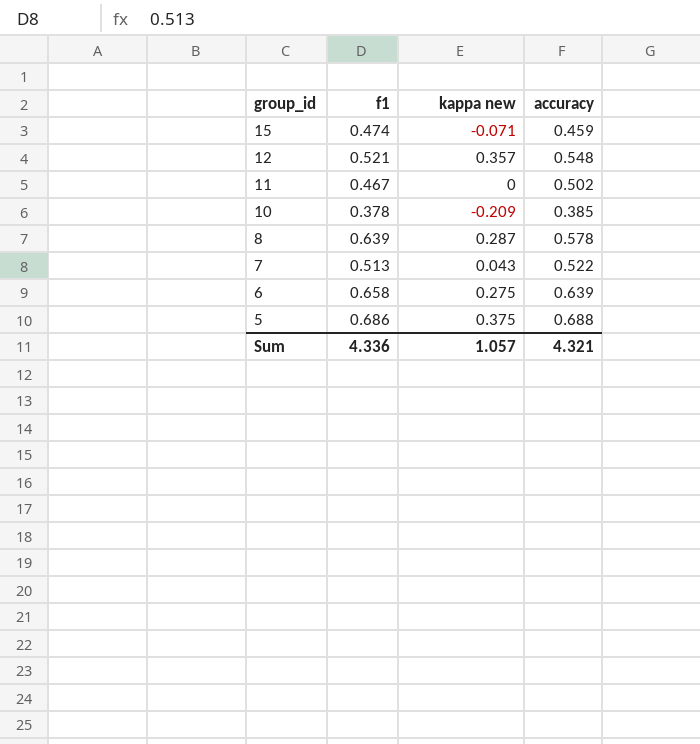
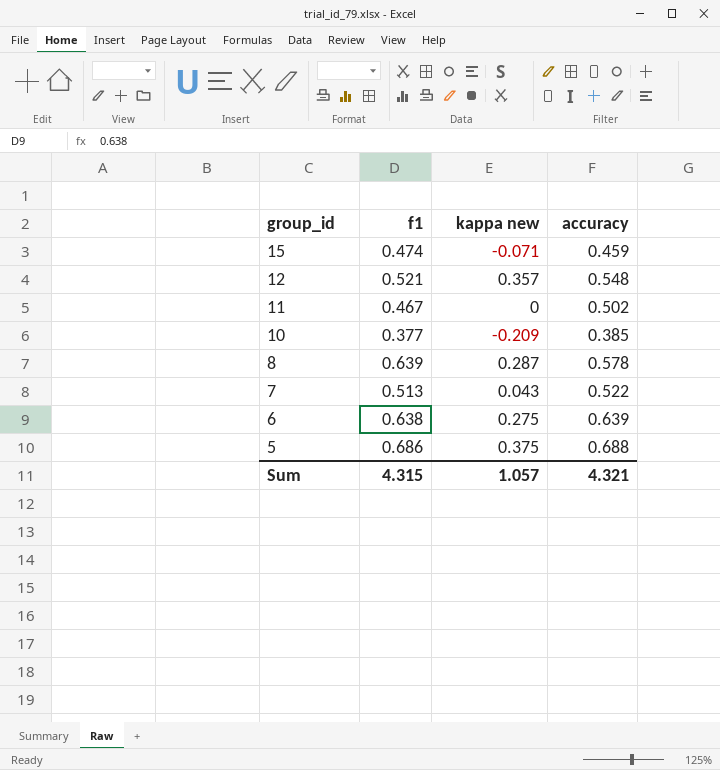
10 | f1: 0.378 -> 0.377
6 | f1: 0.658 -> 0.638
Sum | f1: 4.336 -> 4.315

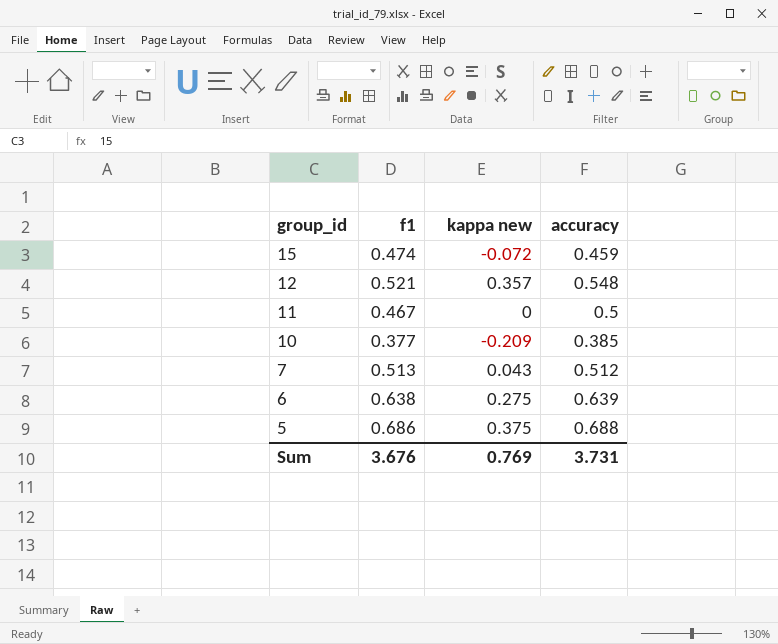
row 8: 0.639 | 0.287 | 0.578 -> none
15 | kappa new: -0.071 -> -0.072
11 | accuracy: 0.502 -> 0.5
7 | accuracy: 0.522 -> 0.512
Sum | f1: 4.315 -> 3.676
Sum | kappa new: 1.057 -> 0.769
Sum | accuracy: 4.321 -> 3.731

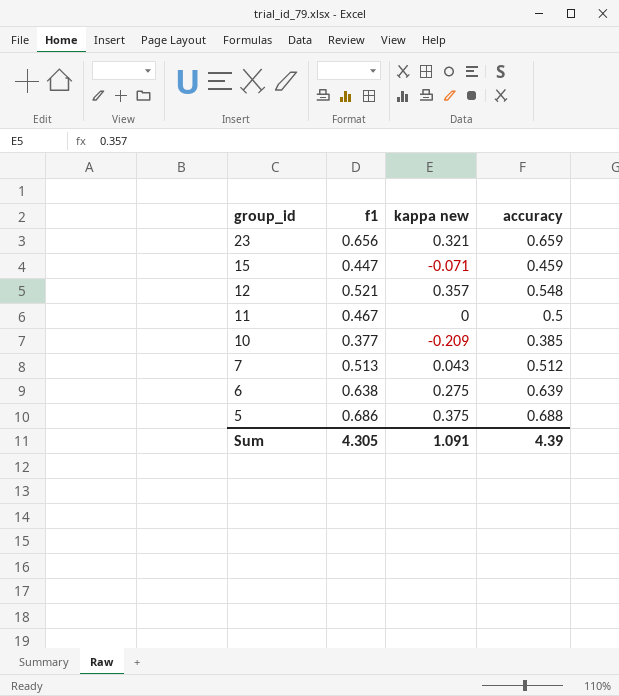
row 23: none -> 0.656 | 0.321 | 0.659
15 | f1: 0.474 -> 0.447
15 | kappa new: -0.072 -> -0.071
Sum | f1: 3.676 -> 4.305
Sum | kappa new: 0.769 -> 1.091
Sum | accuracy: 3.731 -> 4.39

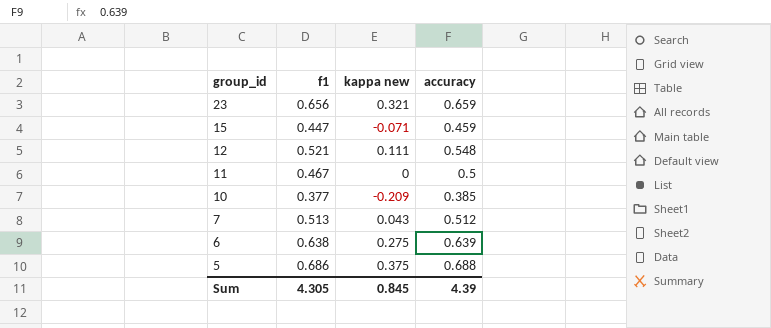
12 | kappa new: 0.357 -> 0.111
Sum | kappa new: 1.091 -> 0.845

